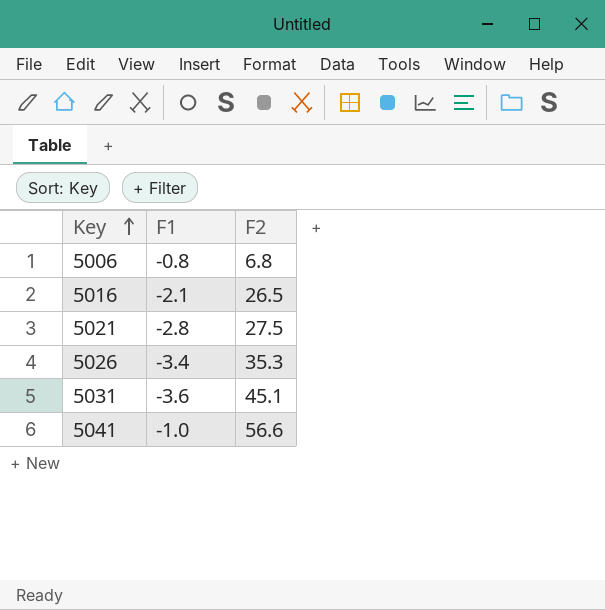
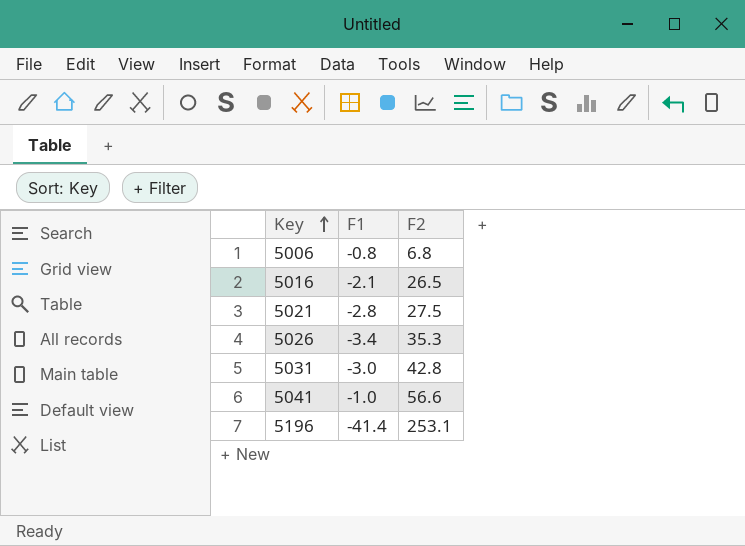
5031 | F1: -3.6 -> -3.0
5031 | F2: 45.1 -> 42.8
row 5196: none -> -41.4 | 253.1

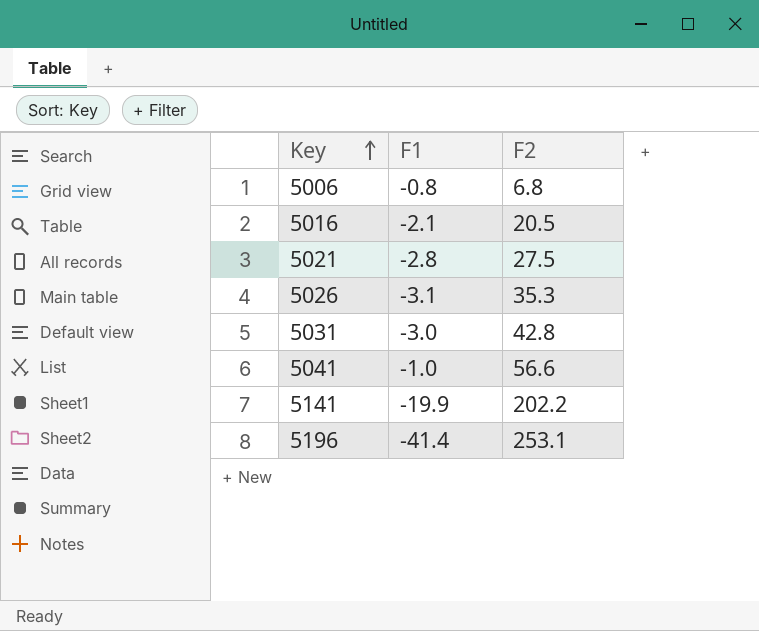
5016 | F2: 26.5 -> 20.5
5026 | F1: -3.4 -> -3.1
row 5141: none -> -19.9 | 202.2

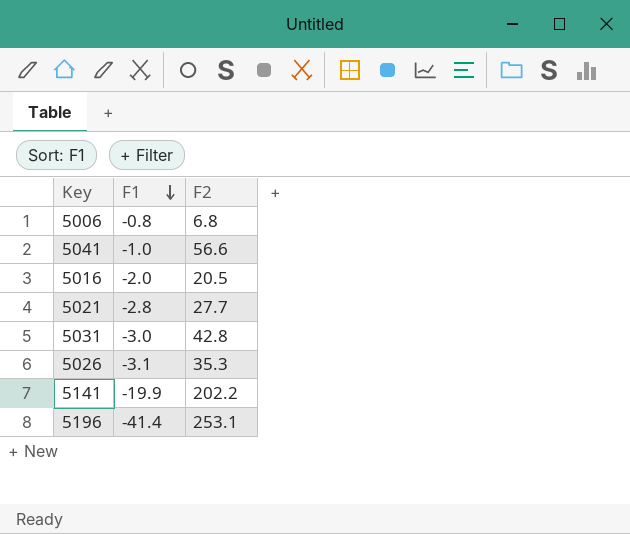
row order: Key ascending -> F1 descending
5016 | F1: -2.1 -> -2.0
5021 | F2: 27.5 -> 27.7

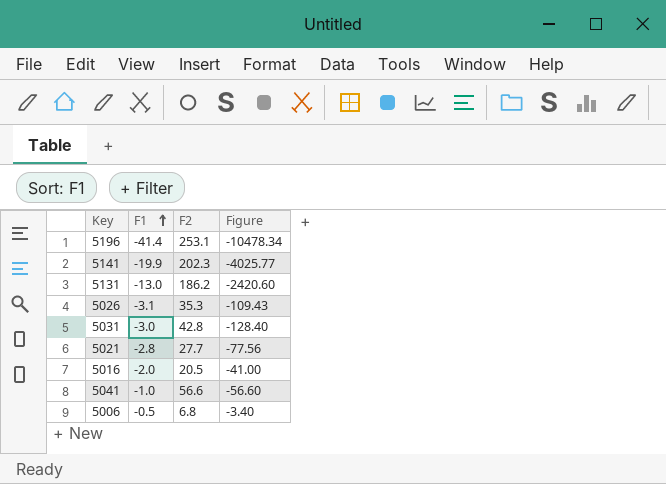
row order: F1 descending -> F1 ascending
column Figure | formula: none -> [F1] * [F2]
5141 | F2: 202.2 -> 202.3
row 5131: none -> -13.0 | 186.2 | -2420.60
5006 | F1: -0.8 -> -0.5

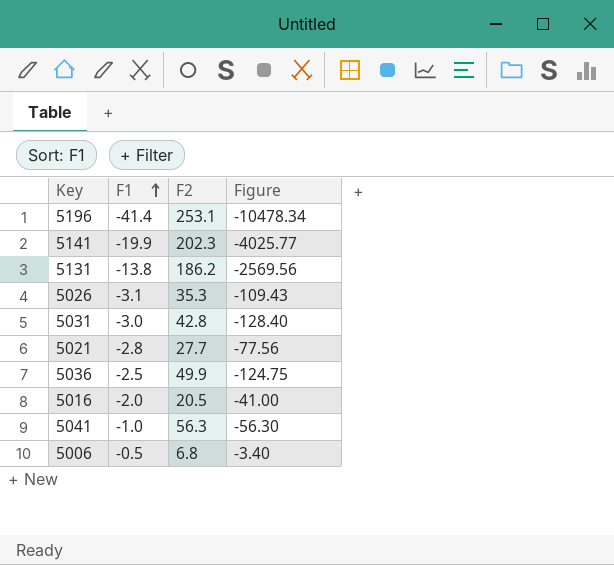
5131 | F1: -13.0 -> -13.8
5131 | Figure: -2420.60 -> -2569.56
row 5036: none -> -2.5 | 49.9 | -124.75
5041 | F2: 56.6 -> 56.3
5041 | Figure: -56.60 -> -56.30

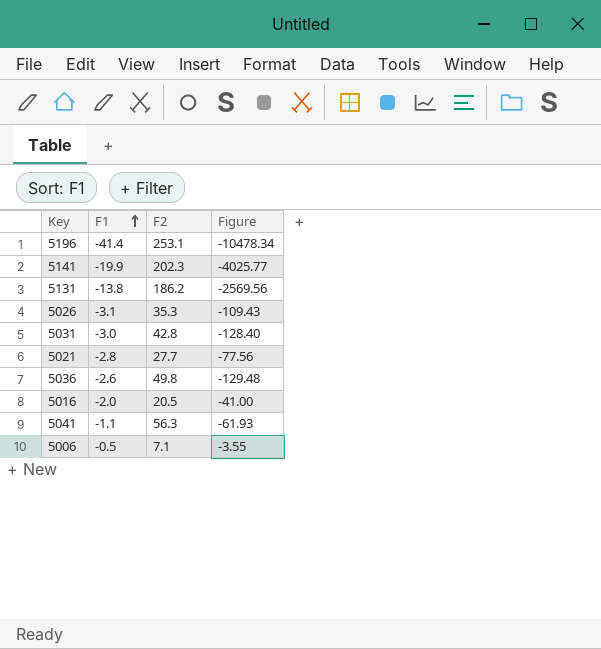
5036 | F1: -2.5 -> -2.6
5036 | F2: 49.9 -> 49.8
5036 | Figure: -124.75 -> -129.48
5041 | F1: -1.0 -> -1.1
5041 | Figure: -56.30 -> -61.93
5006 | F2: 6.8 -> 7.1
5006 | Figure: -3.40 -> -3.55

